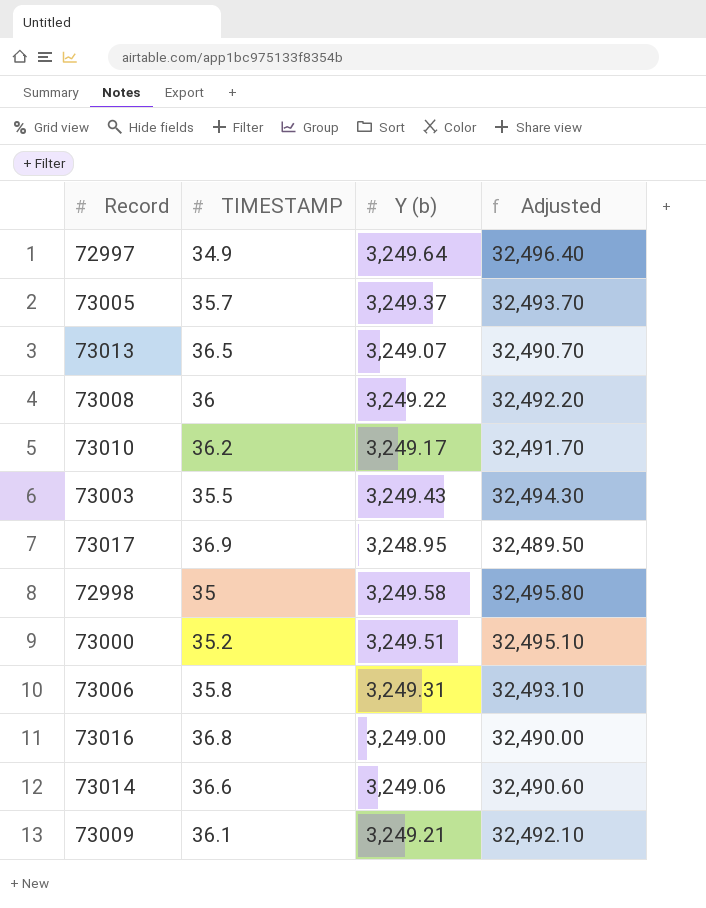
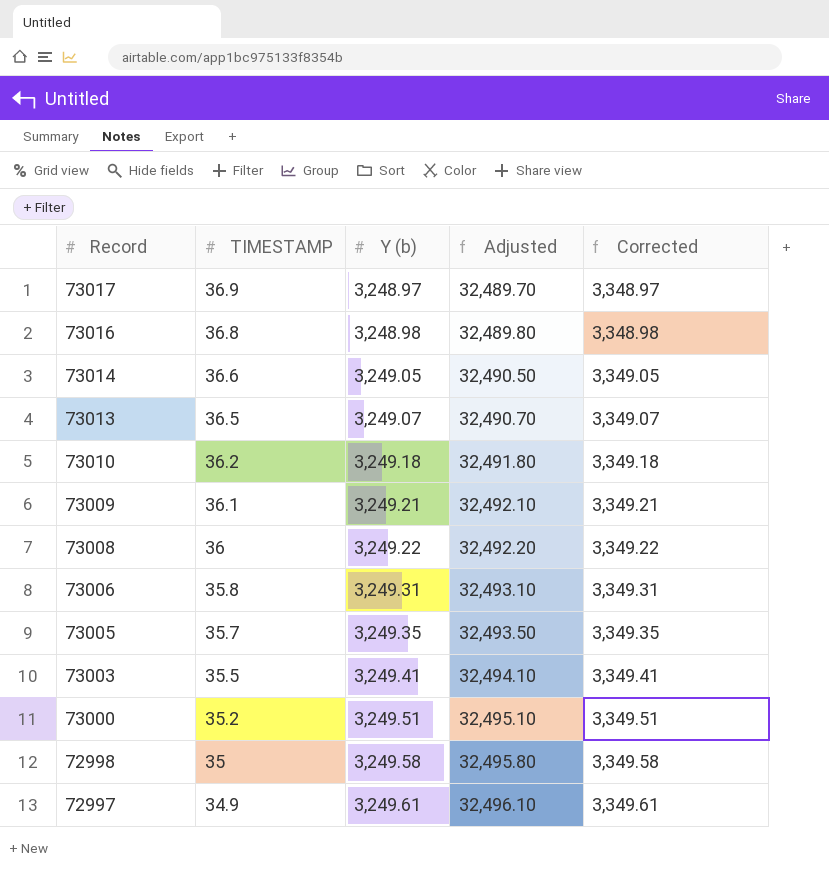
row order: none -> Record descending
column Corrected | formula: none -> [Y (b)] + 100
73017 | Y (b): 3,248.95 -> 3,248.97
73017 | Adjusted: 32,489.50 -> 32,489.70
73016 | Y (b): 3,249.00 -> 3,248.98
73016 | Adjusted: 32,490.00 -> 32,489.80
73014 | Y (b): 3,249.06 -> 3,249.05
73014 | Adjusted: 32,490.60 -> 32,490.50
73010 | Y (b): 3,249.17 -> 3,249.18
73010 | Adjusted: 32,491.70 -> 32,491.80
73005 | Y (b): 3,249.37 -> 3,249.35
73005 | Adjusted: 32,493.70 -> 32,493.50
73003 | Y (b): 3,249.43 -> 3,249.41
73003 | Adjusted: 32,494.30 -> 32,494.10
72997 | Y (b): 3,249.64 -> 3,249.61
72997 | Adjusted: 32,496.40 -> 32,496.10

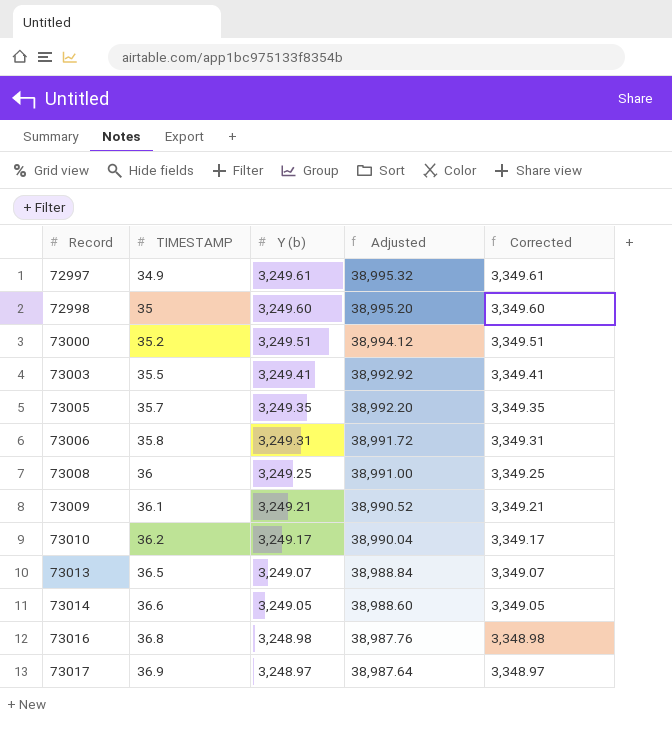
row order: Record descending -> Record ascending
column Adjusted | formula: [Y (b)] * 10 -> [Y (b)] * 12
72998 | Y (b): 3,249.58 -> 3,249.60
72998 | Corrected: 3,349.58 -> 3,349.60
73008 | Y (b): 3,249.22 -> 3,249.25
73008 | Corrected: 3,349.22 -> 3,349.25
73010 | Y (b): 3,249.18 -> 3,249.17
73010 | Corrected: 3,349.18 -> 3,349.17

